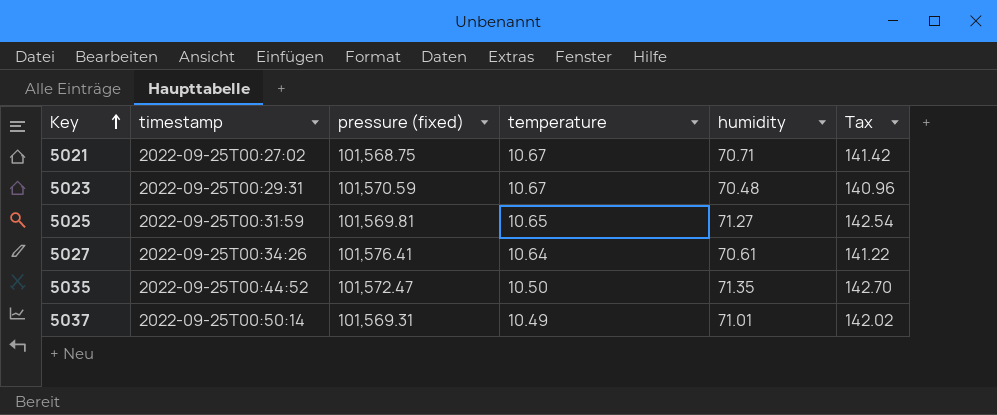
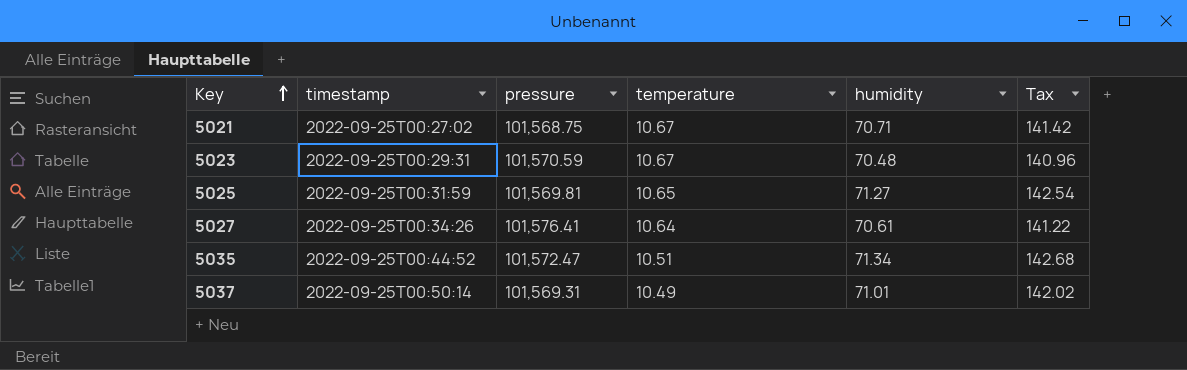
column name: pressure (fixed) -> pressure
5035 | temperature: 10.50 -> 10.51
5035 | humidity: 71.35 -> 71.34
5035 | Tax: 142.70 -> 142.68

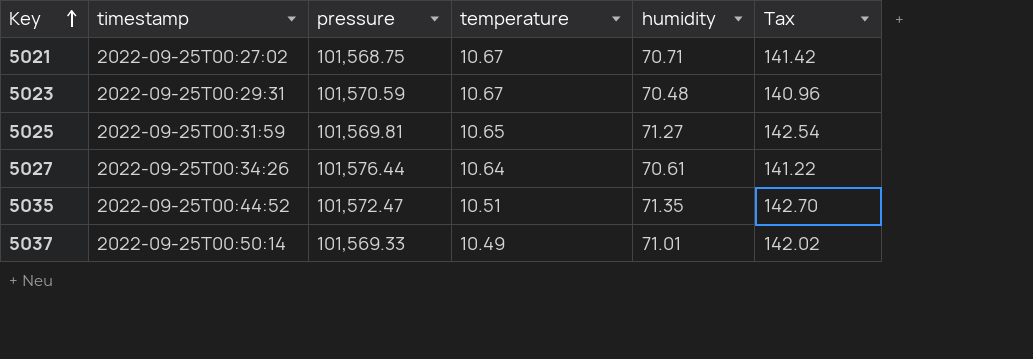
5027 | pressure: 101,576.41 -> 101,576.44
5035 | humidity: 71.34 -> 71.35
5035 | Tax: 142.68 -> 142.70
5037 | pressure: 101,569.31 -> 101,569.33

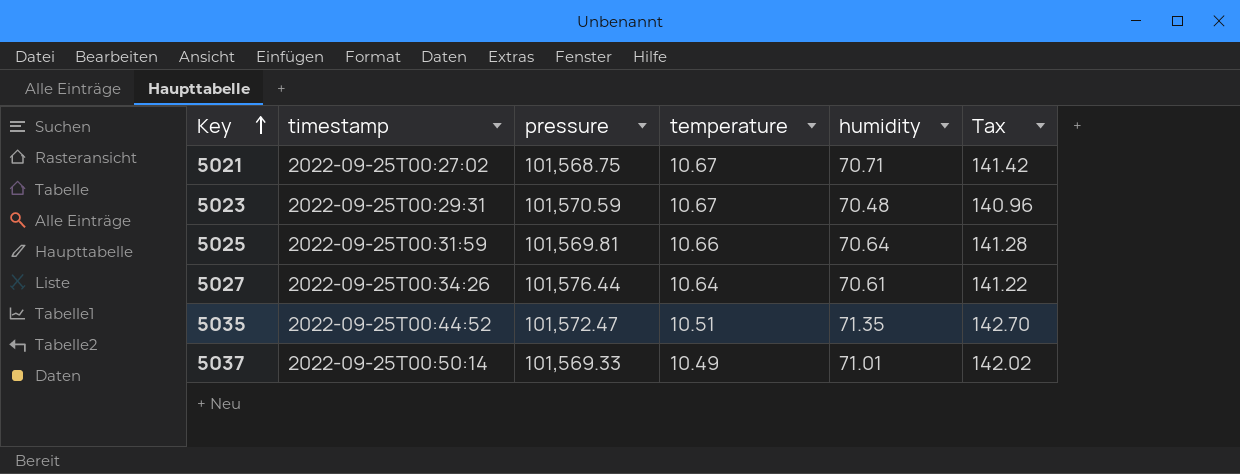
5025 | temperature: 10.65 -> 10.66
5025 | humidity: 71.27 -> 70.64
5025 | Tax: 142.54 -> 141.28

